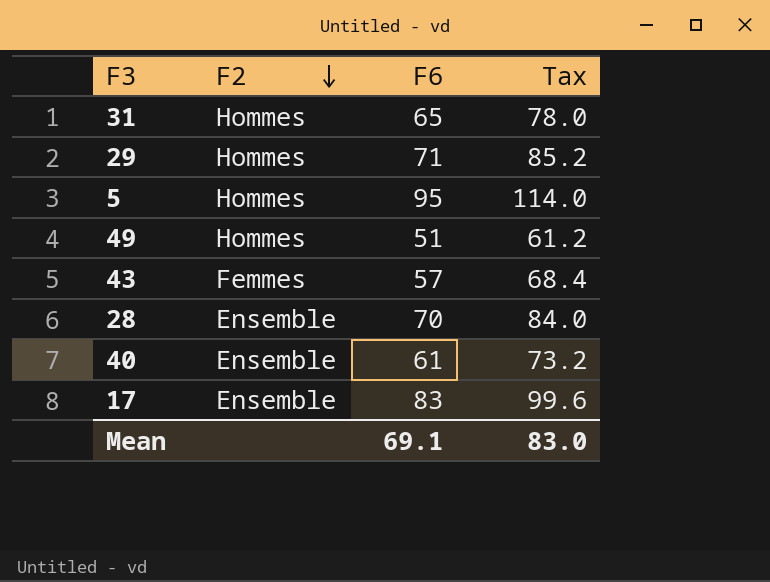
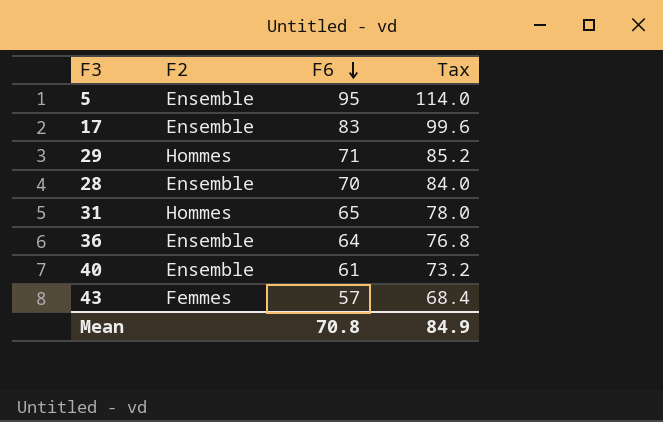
row order: F2 descending -> F6 descending
row 49: Hommes | 51 | 61.2 -> none
5 | F2: Hommes -> Ensemble
row 36: none -> Ensemble | 64 | 76.8
Mean | F6: 69.1 -> 70.8
Mean | Tax: 83.0 -> 84.9

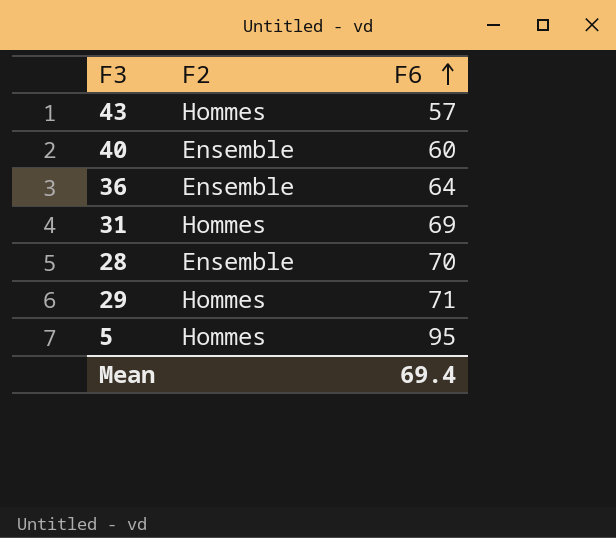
row order: F6 descending -> F6 ascending
column Tax | formula: [F6] * 1.2 -> none
row 17: Ensemble | 83 | 99.6 -> none
43 | F2: Femmes -> Hommes
40 | F6: 61 -> 60
31 | F6: 65 -> 69
5 | F2: Ensemble -> Hommes
Mean | F6: 70.8 -> 69.4

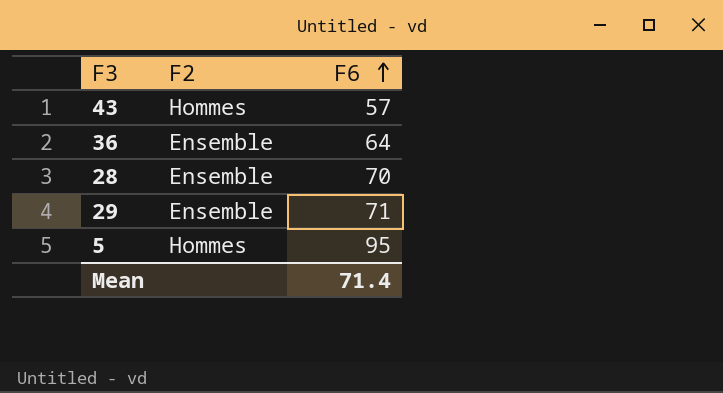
row 40: Ensemble | 60 -> none
row 31: Hommes | 69 -> none
29 | F2: Hommes -> Ensemble
Mean | F6: 69.4 -> 71.4

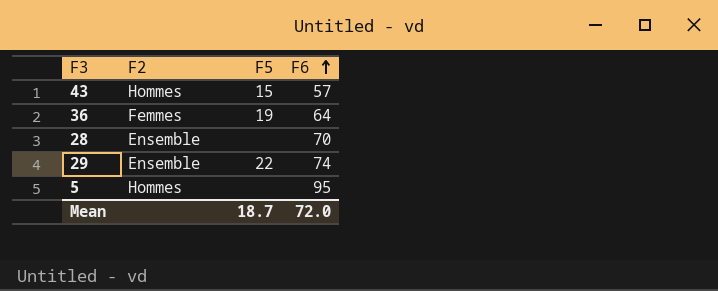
column F5 | position: none -> 3
36 | F2: Ensemble -> Femmes
29 | F6: 71 -> 74
Mean | F6: 71.4 -> 72.0

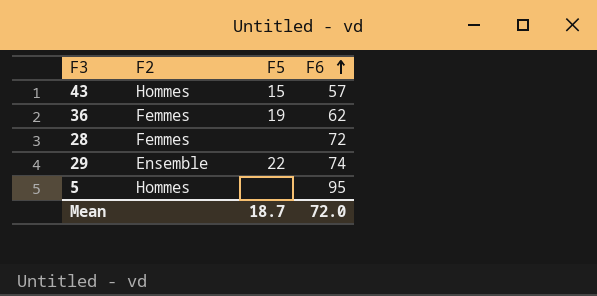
36 | F6: 64 -> 62
28 | F2: Ensemble -> Femmes
28 | F6: 70 -> 72

